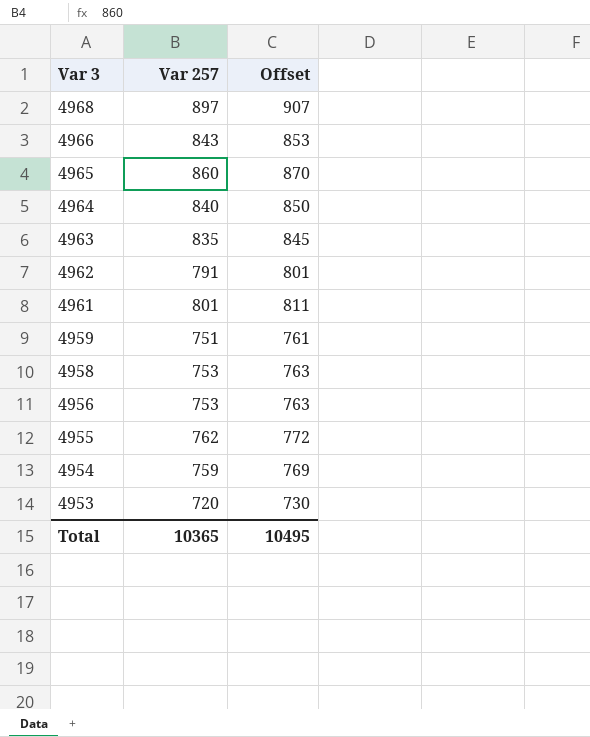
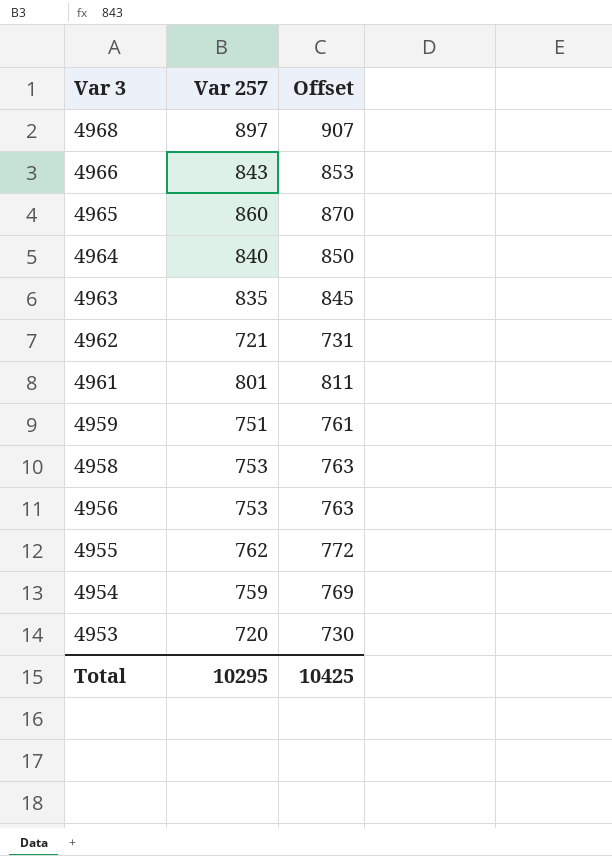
4962 | Var 257: 791 -> 721
4962 | Offset: 801 -> 731
Total | Var 257: 10365 -> 10295
Total | Offset: 10495 -> 10425

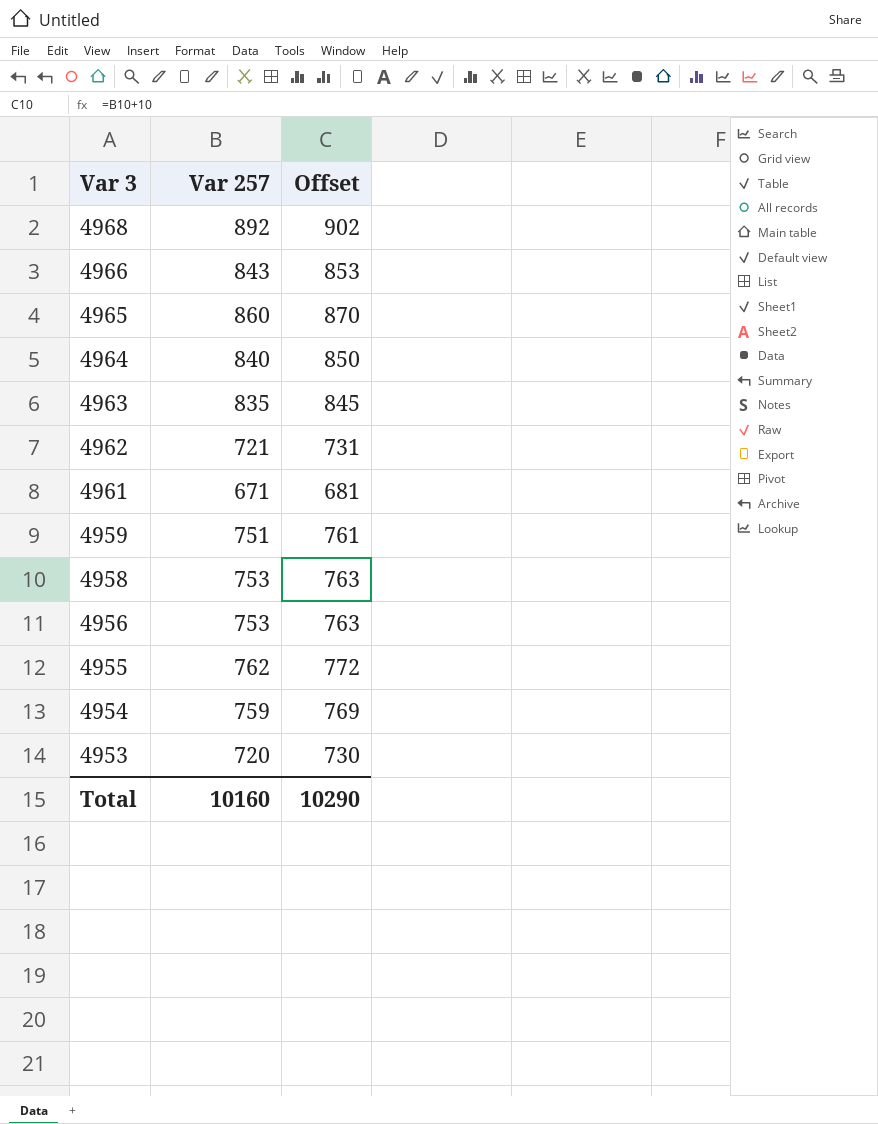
4968 | Var 257: 897 -> 892
4968 | Offset: 907 -> 902
4961 | Var 257: 801 -> 671
4961 | Offset: 811 -> 681
Total | Var 257: 10295 -> 10160
Total | Offset: 10425 -> 10290

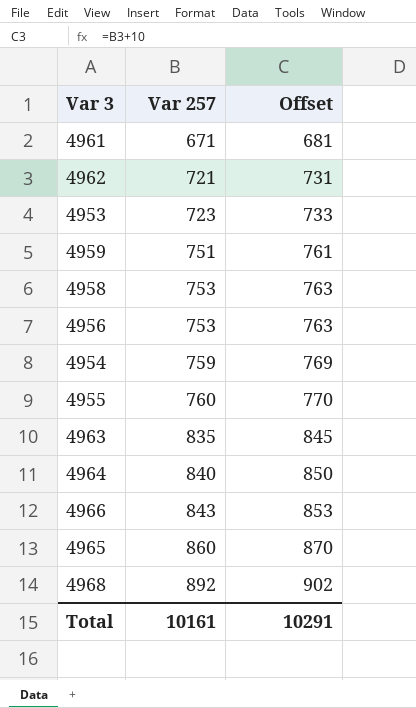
row order: Var 3 descending -> Var 257 ascending
4953 | Var 257: 720 -> 723
4953 | Offset: 730 -> 733
4955 | Var 257: 762 -> 760
4955 | Offset: 772 -> 770
Total | Var 257: 10160 -> 10161
Total | Offset: 10290 -> 10291

